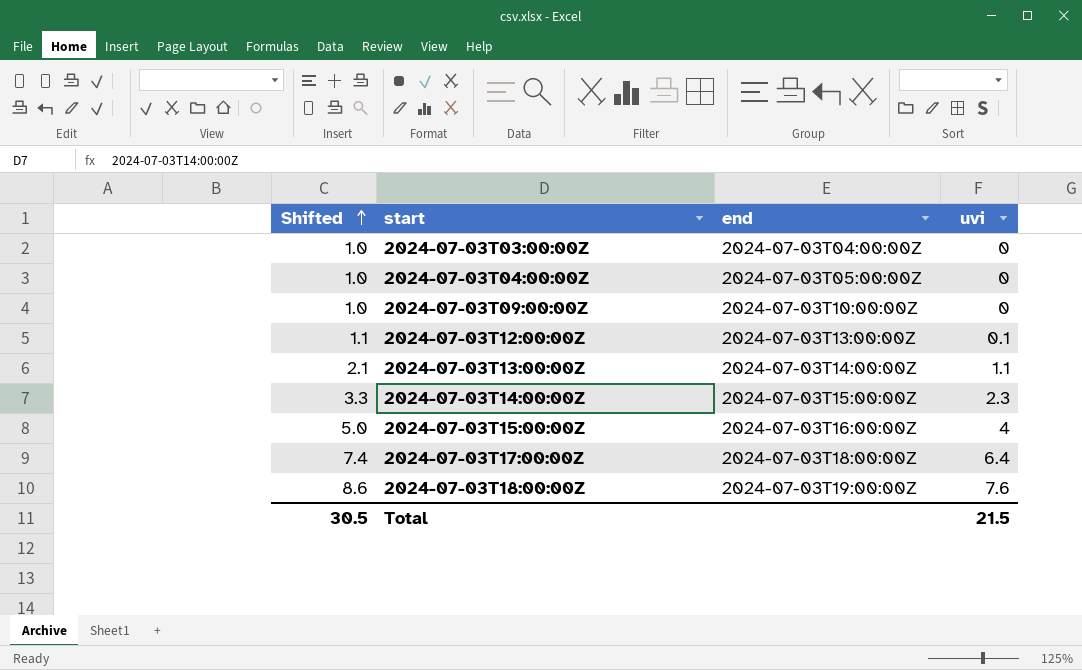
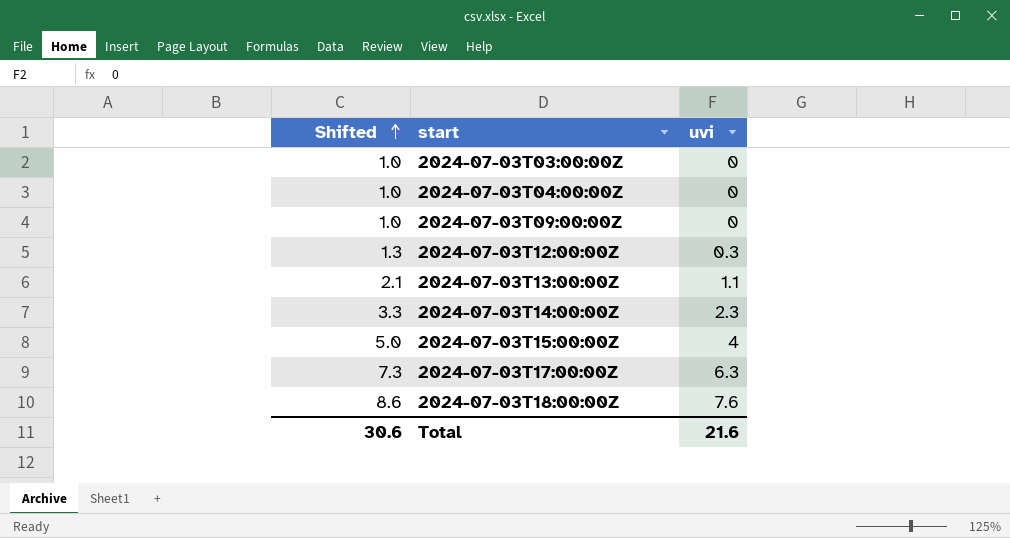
column end | position: 3 -> none
2024-07-03T12:00:00Z | Shifted: 1.1 -> 1.3
2024-07-03T12:00:00Z | uvi: 0.1 -> 0.3
2024-07-03T17:00:00Z | Shifted: 7.4 -> 7.3
2024-07-03T17:00:00Z | uvi: 6.4 -> 6.3
Total | Shifted: 30.5 -> 30.6
Total | uvi: 21.5 -> 21.6

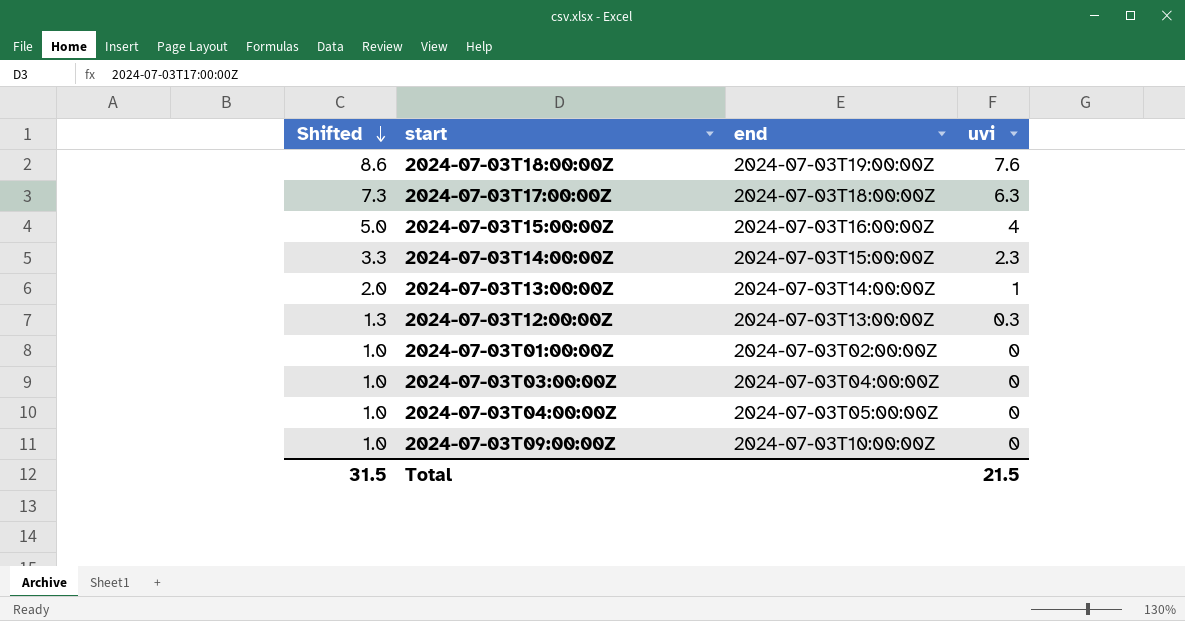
row order: Shifted ascending -> Shifted descending
column end | position: none -> 3
2024-07-03T13:00:00Z | Shifted: 2.1 -> 2.0
2024-07-03T13:00:00Z | uvi: 1.1 -> 1
row 2024-07-03T01:00:00Z: none -> 1.0 | 2024-07-03T02:00:00Z | 0
Total | Shifted: 30.6 -> 31.5
Total | uvi: 21.6 -> 21.5

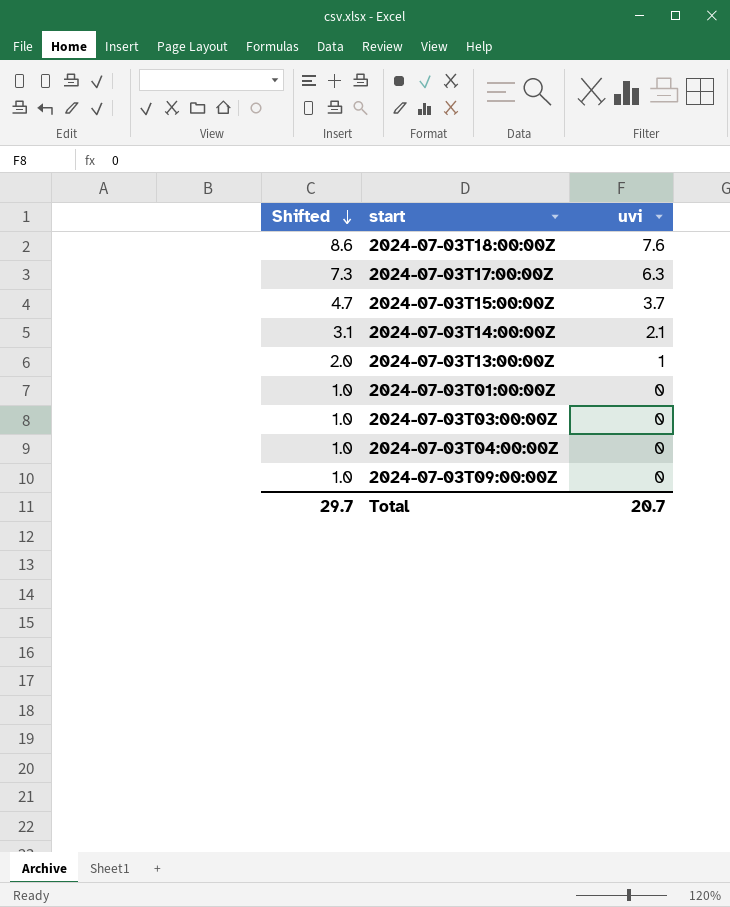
column end | position: 3 -> none
row 2024-07-03T12:00:00Z: 1.3 | 2024-07-03T13:00:00Z | 0.3 -> none
2024-07-03T15:00:00Z | Shifted: 5.0 -> 4.7
2024-07-03T15:00:00Z | uvi: 4 -> 3.7
2024-07-03T14:00:00Z | Shifted: 3.3 -> 3.1
2024-07-03T14:00:00Z | uvi: 2.3 -> 2.1
Total | Shifted: 31.5 -> 29.7
Total | uvi: 21.5 -> 20.7

